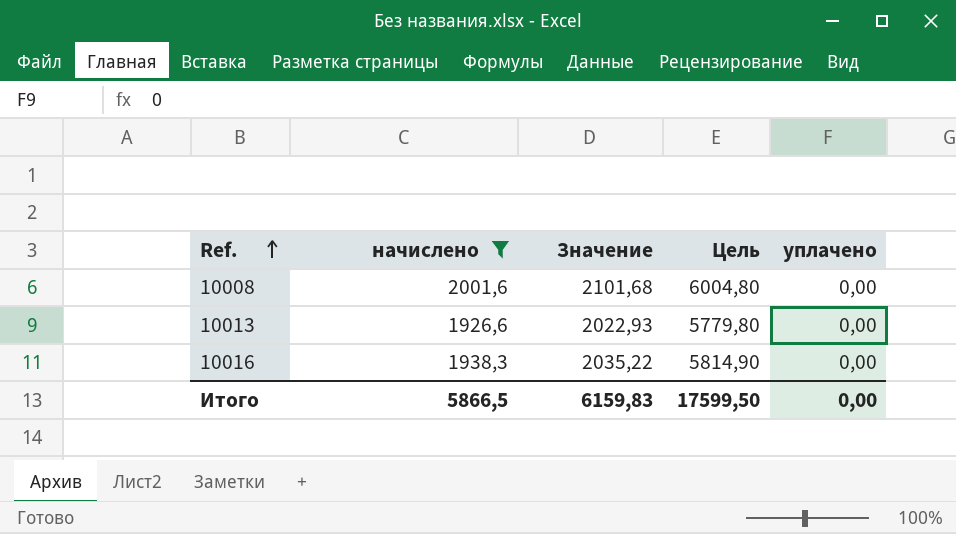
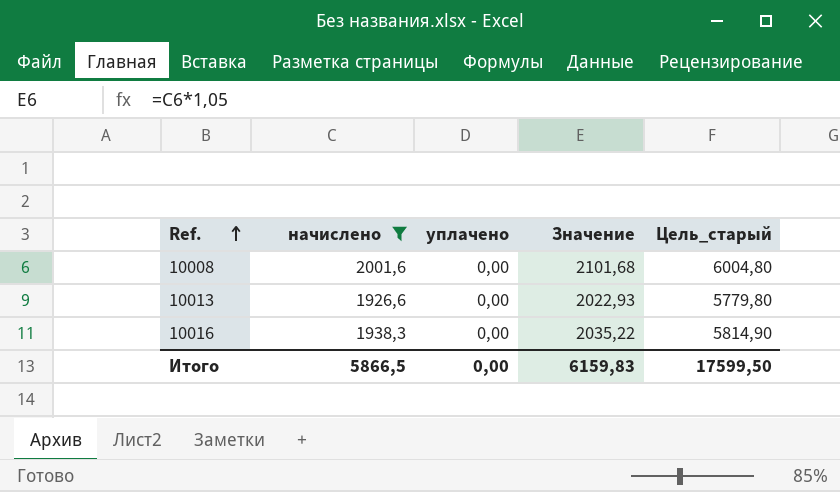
column уплачено | position: 5 -> 3
column name: Цель -> Цель_старый

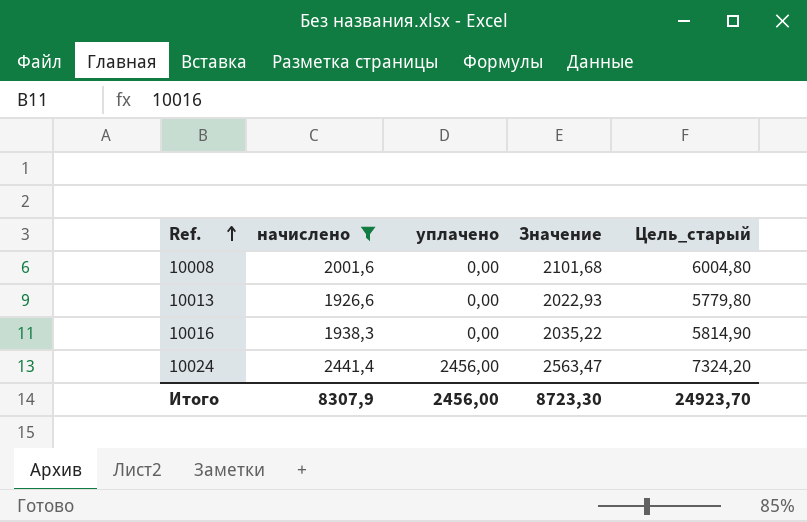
row 10024: none -> 2441,4 | 2456,00 | 2563,47 | 7324,20
Итого | начислено: 5866,5 -> 8307,9
Итого | уплачено: 0,00 -> 2456,00
Итого | Значение: 6159,83 -> 8723,30
Итого | Цель_старый: 17599,50 -> 24923,70

